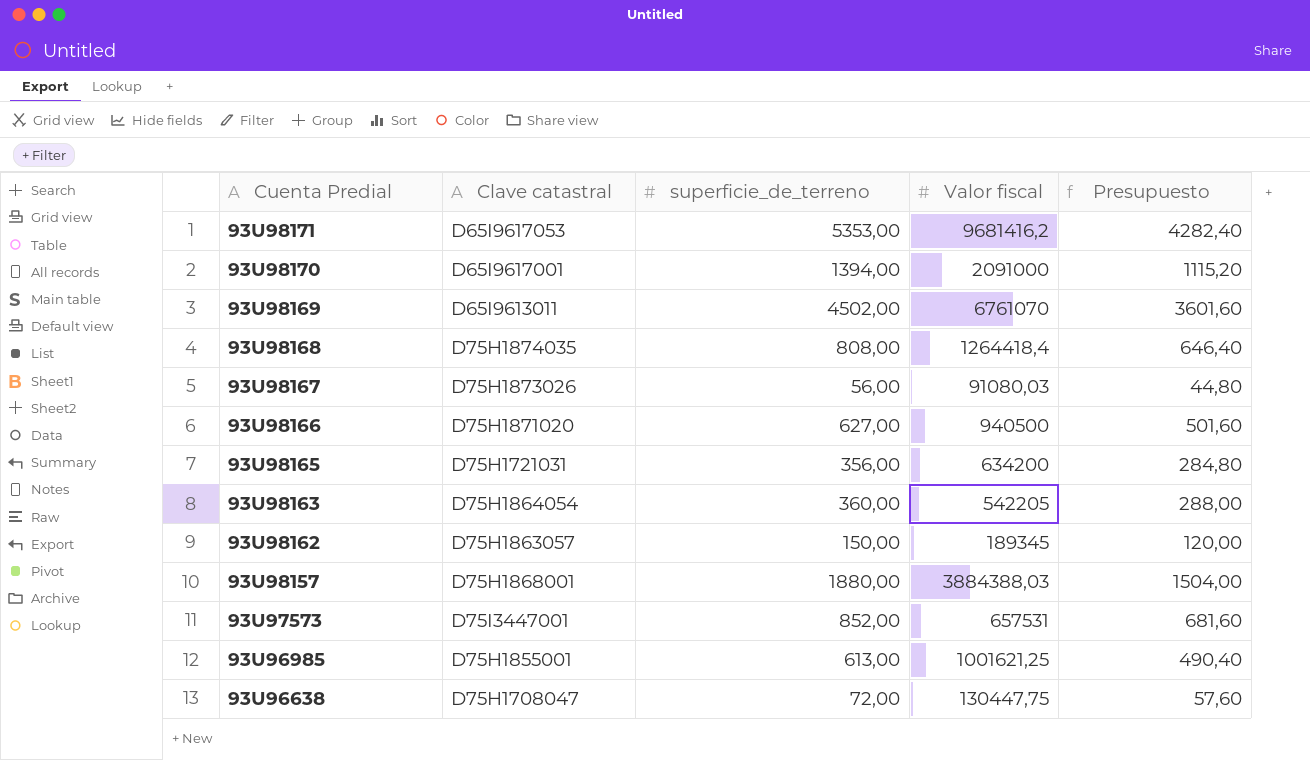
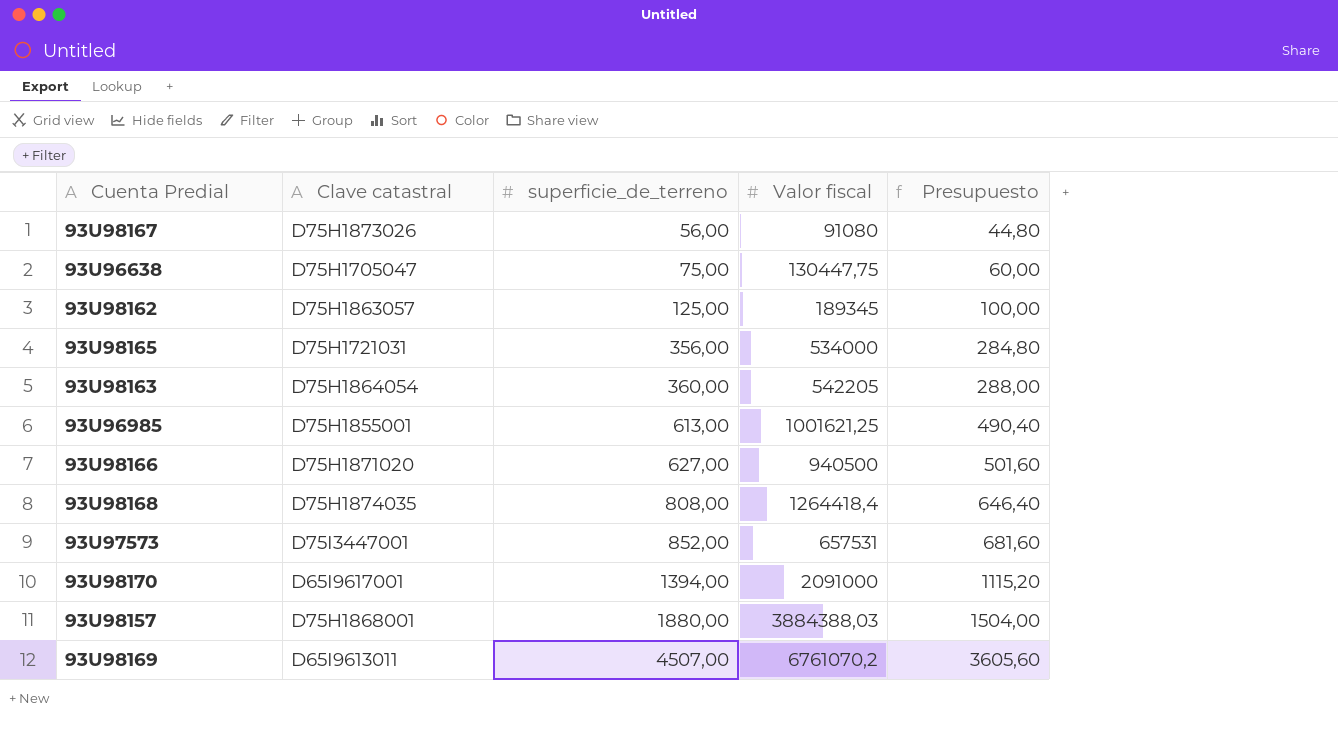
row order: Cuenta Predial descending -> superficie_de_terreno ascending
row 93U98171: D65I9617053 | 5353,00 | 9681416,2 | 4282,40 -> none
93U98167 | Valor fiscal: 91080,03 -> 91080
93U96638 | Clave catastral: D75H1708047 -> D75H1705047
93U96638 | superficie_de_terreno: 72,00 -> 75,00
93U96638 | Presupuesto: 57,60 -> 60,00
93U98162 | superficie_de_terreno: 150,00 -> 125,00
93U98162 | Presupuesto: 120,00 -> 100,00
93U98165 | Valor fiscal: 634200 -> 534000
93U98169 | superficie_de_terreno: 4502,00 -> 4507,00
93U98169 | Valor fiscal: 6761070 -> 6761070,2
93U98169 | Presupuesto: 3601,60 -> 3605,60

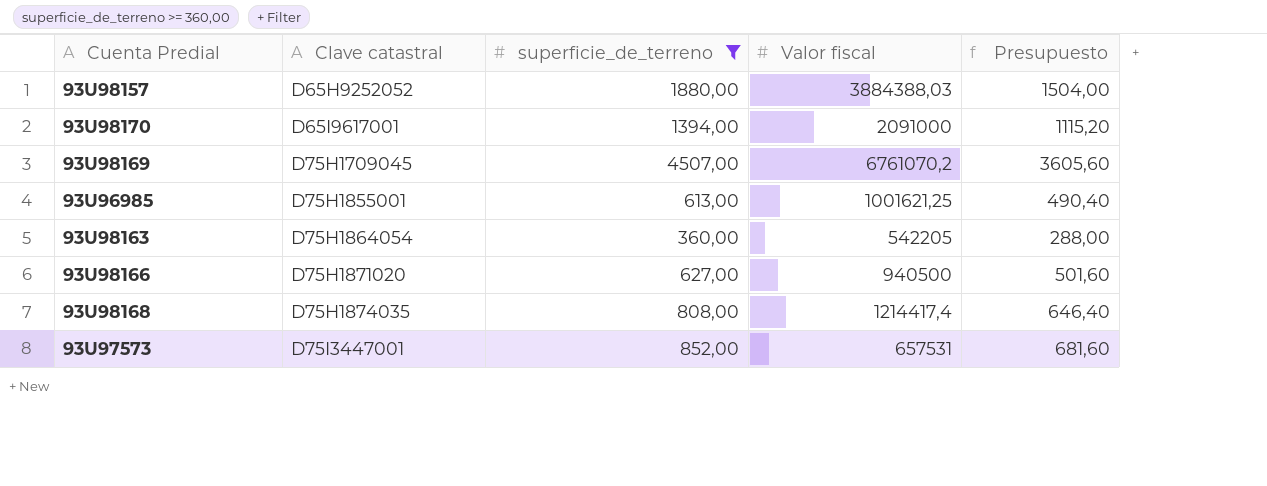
filter: none -> superficie_de_terreno >= 360,00
row order: superficie_de_terreno ascending -> Clave catastral ascending
93U98157 | Clave catastral: D75H1868001 -> D65H9252052
93U98169 | Clave catastral: D65I9613011 -> D75H1709045
93U98168 | Valor fiscal: 1264418,4 -> 1214417,4

